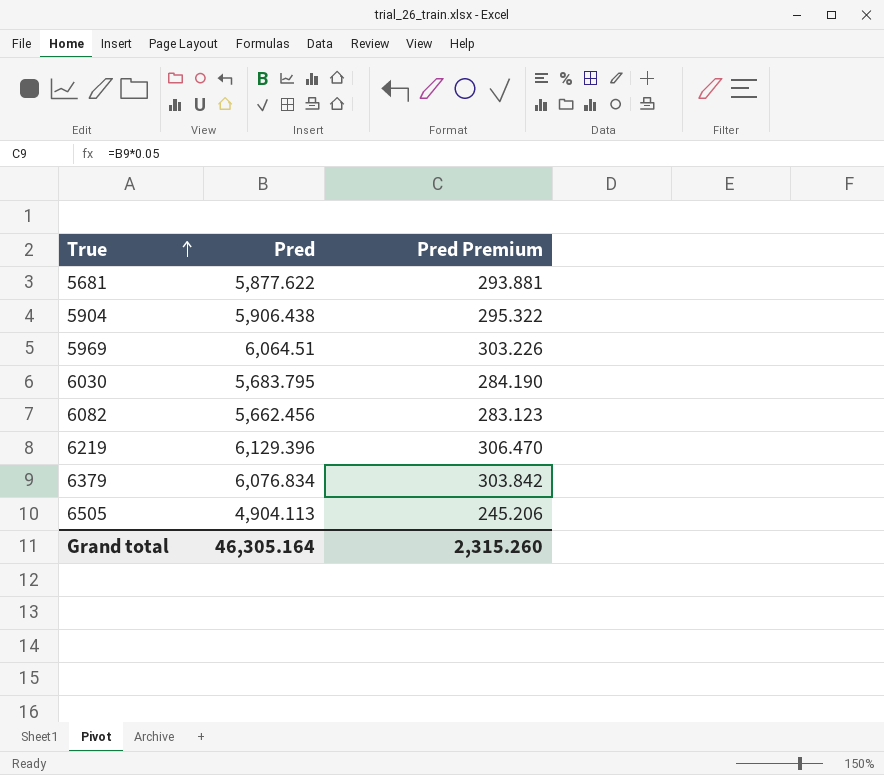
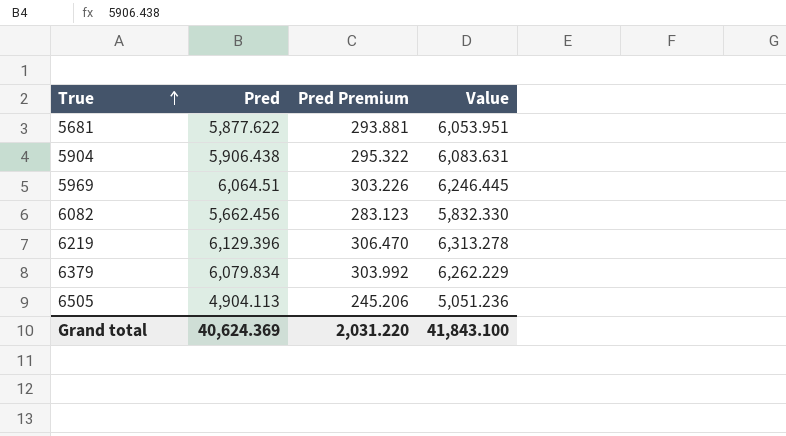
column Value | formula: none -> [Pred] * 1.03
row 6030: 5,683.795 | 284.190 -> none
6379 | Pred: 6,076.834 -> 6,079.834
6379 | Pred Premium: 303.842 -> 303.992
Grand total | Pred: 46,305.164 -> 40,624.369
Grand total | Pred Premium: 2,315.260 -> 2,031.220

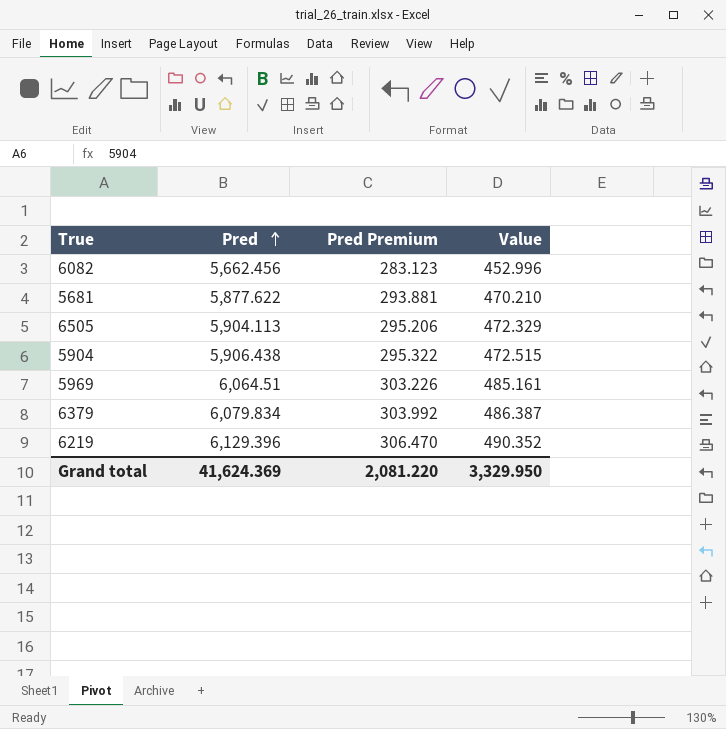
row order: True ascending -> Pred ascending
column Value | formula: [Pred] * 1.03 -> [Pred] * 0.08
6505 | Pred: 4,904.113 -> 5,904.113
6505 | Pred Premium: 245.206 -> 295.206
Grand total | Pred: 40,624.369 -> 41,624.369
Grand total | Pred Premium: 2,031.220 -> 2,081.220
Grand total | Value: 41,843.100 -> 3,329.950

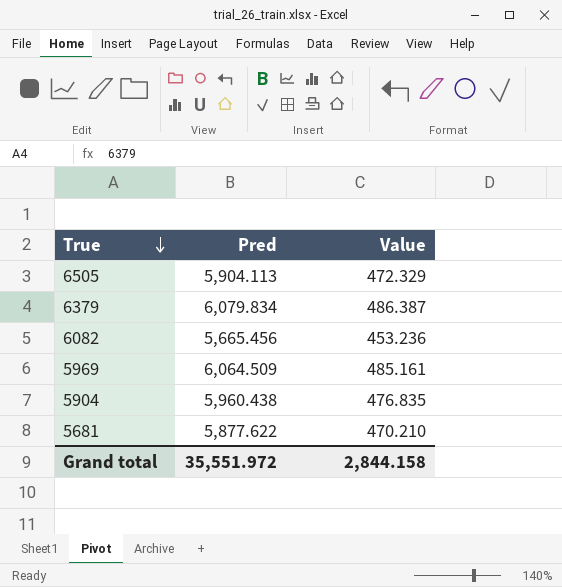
row order: Pred ascending -> True descending
column Pred Premium | formula: [Pred] * 0.05 -> none
row 6219: 6,129.396 | 306.470 | 490.352 -> none
6082 | Pred: 5,662.456 -> 5,665.456
6082 | Value: 452.996 -> 453.236
5969 | Pred: 6,064.51 -> 6,064.509
5904 | Pred: 5,906.438 -> 5,960.438
5904 | Value: 472.515 -> 476.835
Grand total | Pred: 41,624.369 -> 35,551.972
Grand total | Value: 3,329.950 -> 2,844.158

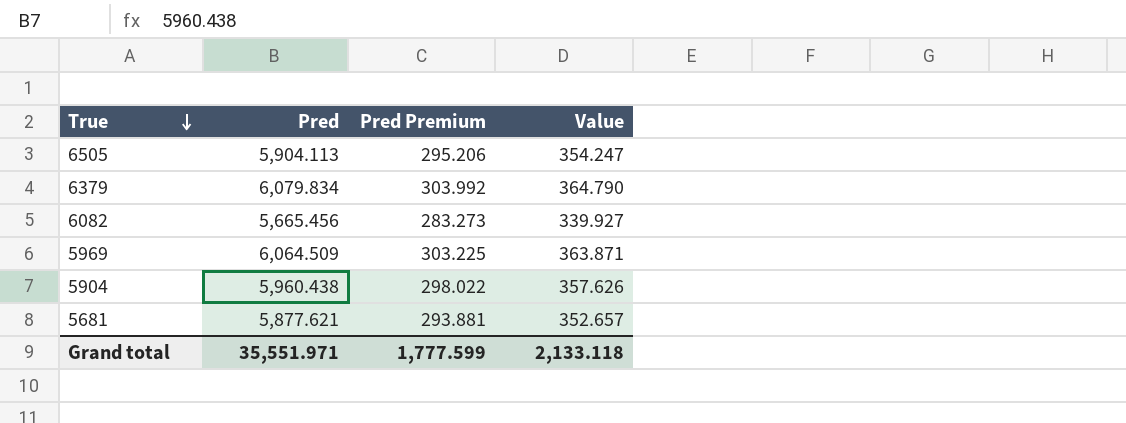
column Pred Premium | formula: none -> [Pred] * 0.05
column Value | formula: [Pred] * 0.08 -> [Pred] * 0.06
5681 | Pred: 5,877.622 -> 5,877.621
Grand total | Pred: 35,551.972 -> 35,551.971
Grand total | Value: 2,844.158 -> 2,133.118

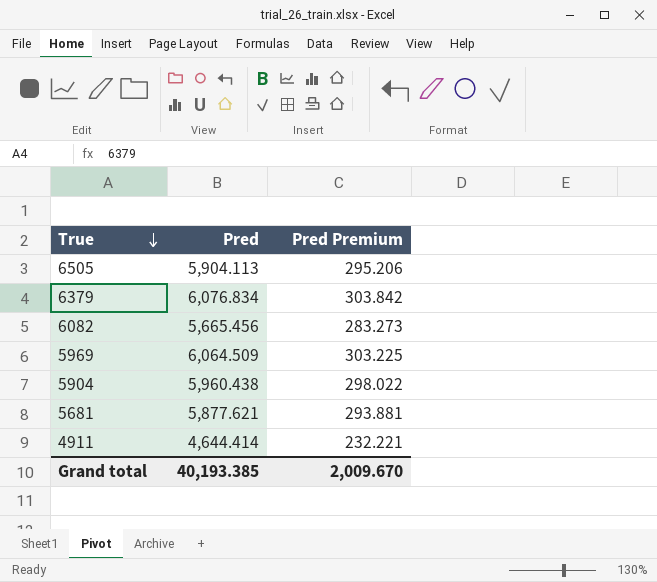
column Value | formula: [Pred] * 0.06 -> none
6379 | Pred: 6,079.834 -> 6,076.834
6379 | Pred Premium: 303.992 -> 303.842
row 4911: none -> 4,644.414 | 232.221
Grand total | Pred: 35,551.971 -> 40,193.385
Grand total | Pred Premium: 1,777.599 -> 2,009.670

